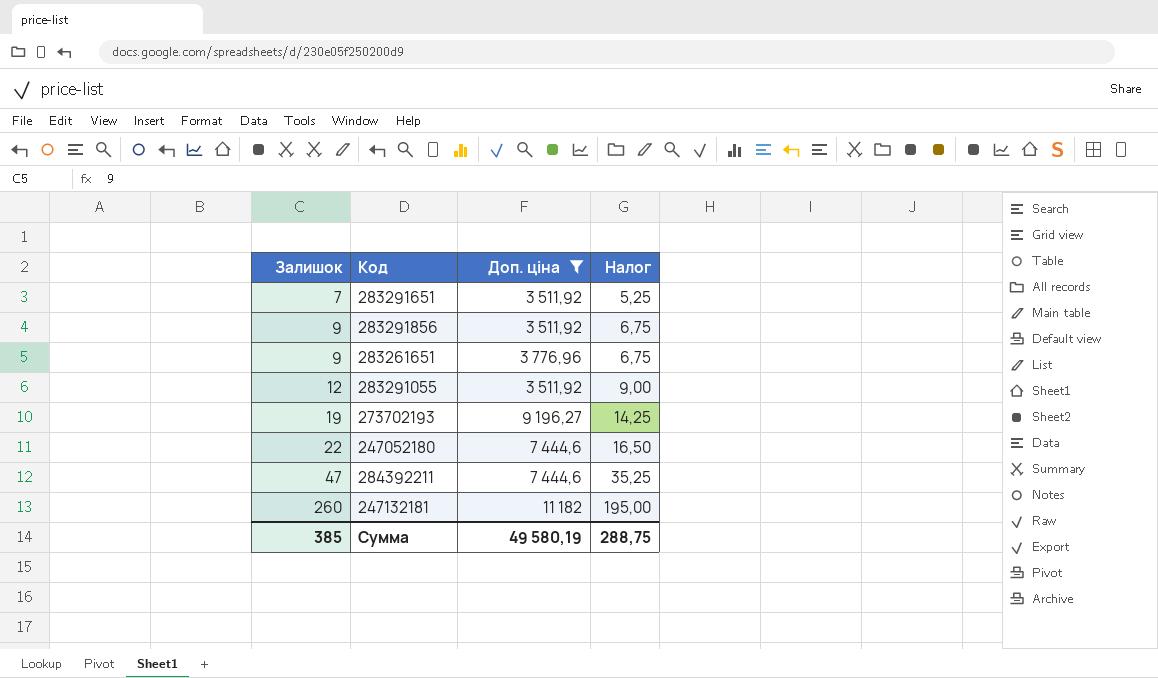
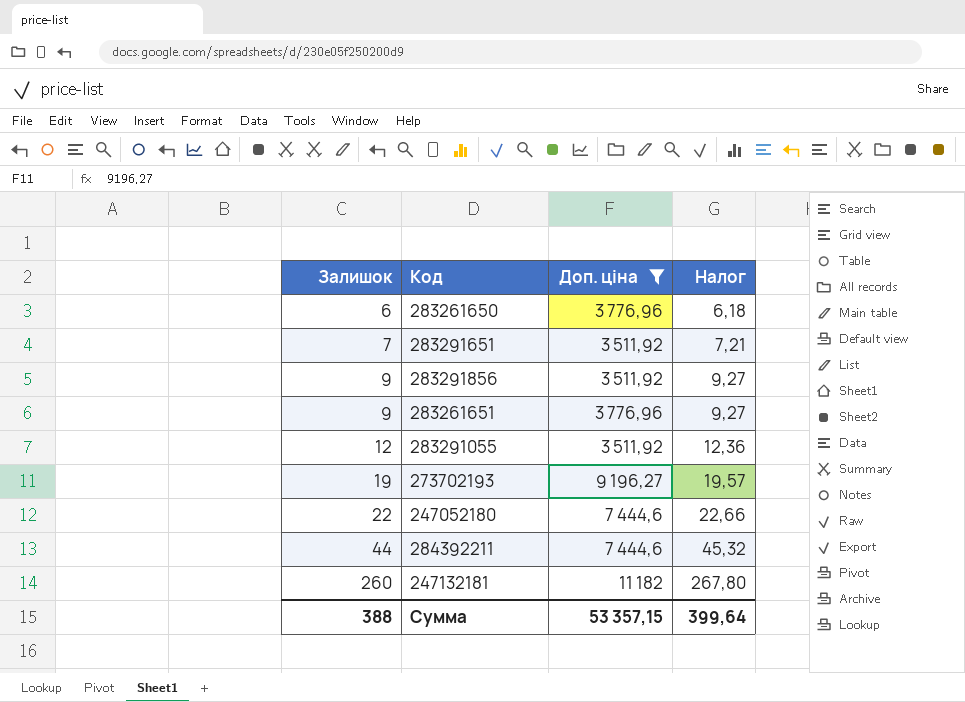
column Налог | formula: [Залишок] * 0,75 -> [Залишок] * 1,03
row 283261650: none -> 6 | 3 776,96 | 6,18
284392211 | Залишок: 47 -> 44
Сумма | Залишок: 385 -> 388
Сумма | Доп. ціна: 49 580,19 -> 53 357,15
Сумма | Налог: 288,75 -> 399,64

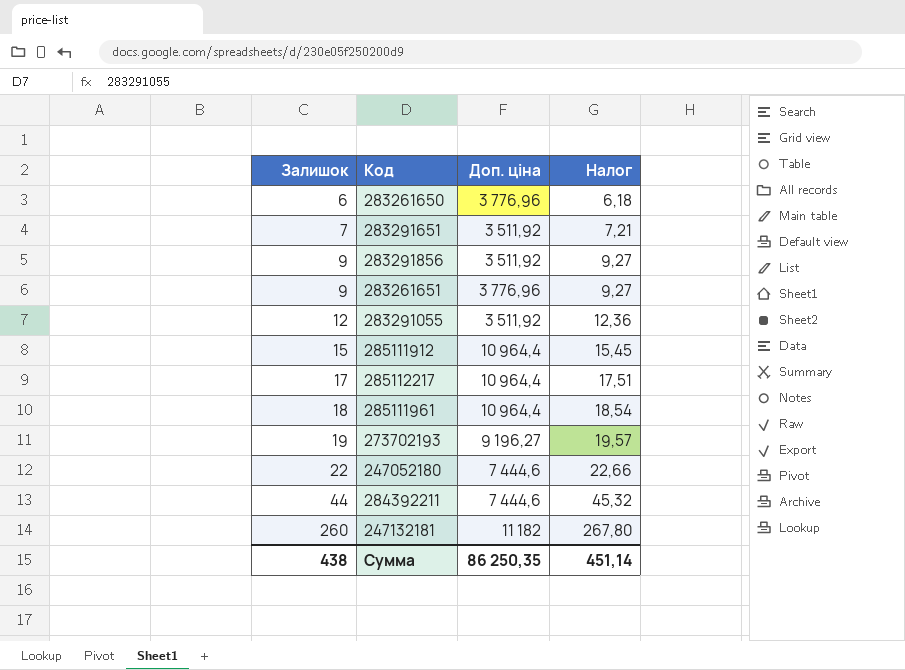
filter: Доп. ціна != 10 964,4 -> none
Сумма | Залишок: 388 -> 438
Сумма | Доп. ціна: 53 357,15 -> 86 250,35
Сумма | Налог: 399,64 -> 451,14

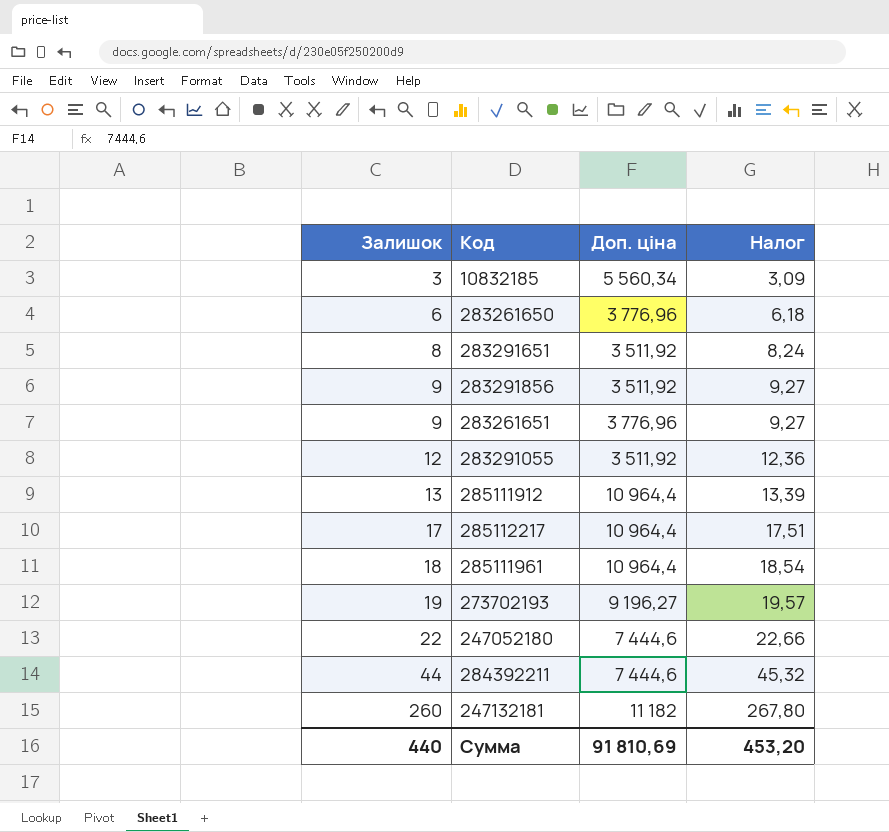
row 10832185: none -> 3 | 5 560,34 | 3,09
283291651 | Залишок: 7 -> 8
283291651 | Налог: 7,21 -> 8,24
285111912 | Залишок: 15 -> 13
285111912 | Налог: 15,45 -> 13,39
Сумма | Залишок: 438 -> 440
Сумма | Доп. ціна: 86 250,35 -> 91 810,69
Сумма | Налог: 451,14 -> 453,20

